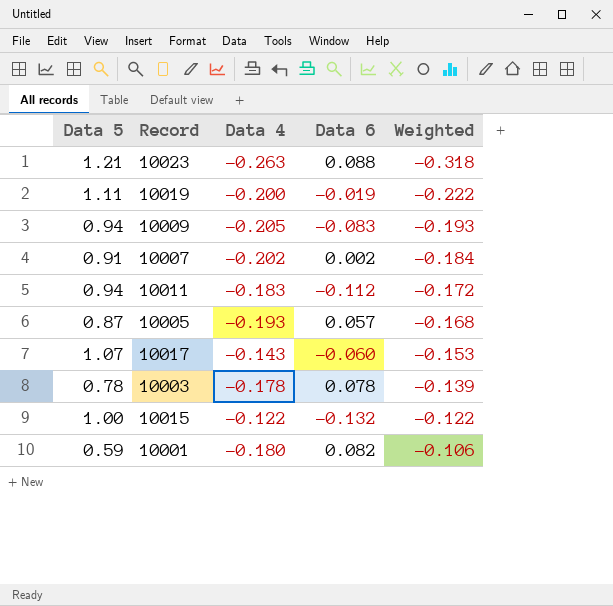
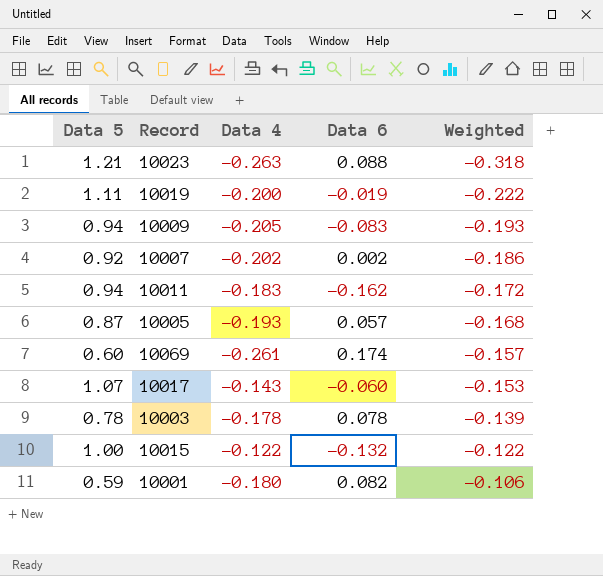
10007 | Data 5: 0.91 -> 0.92
10007 | Weighted: -0.184 -> -0.186
10011 | Data 6: -0.112 -> -0.162
row 10069: none -> 0.60 | -0.261 | 0.174 | -0.157

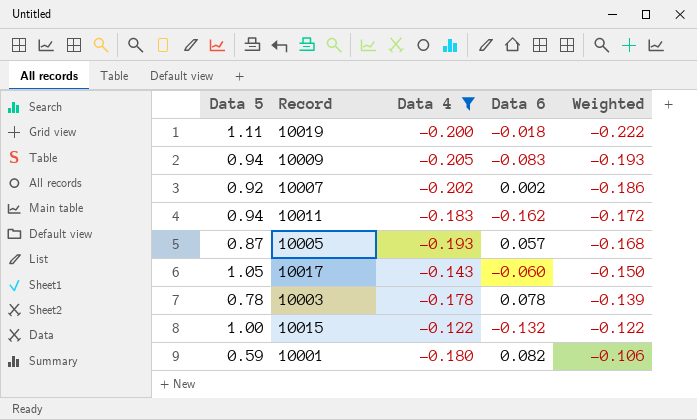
filter: none -> Data 4 >= -0.205
10019 | Data 6: -0.019 -> -0.018
10017 | Data 5: 1.07 -> 1.05
10017 | Weighted: -0.153 -> -0.150

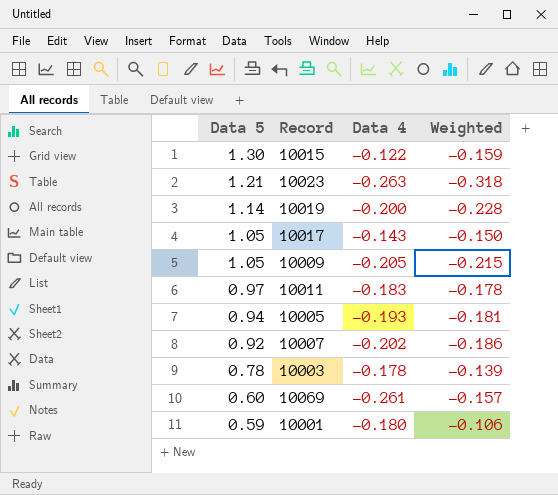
filter: Data 4 >= -0.205 -> none
row order: Weighted ascending -> Data 5 descending
column Data 6 | position: 4 -> none
10015 | Data 5: 1.00 -> 1.30
10015 | Weighted: -0.122 -> -0.159
10019 | Data 5: 1.11 -> 1.14
10019 | Weighted: -0.222 -> -0.228
10009 | Data 5: 0.94 -> 1.05
10009 | Weighted: -0.193 -> -0.215
10011 | Data 5: 0.94 -> 0.97
10011 | Weighted: -0.172 -> -0.178
10005 | Data 5: 0.87 -> 0.94
10005 | Weighted: -0.168 -> -0.181

